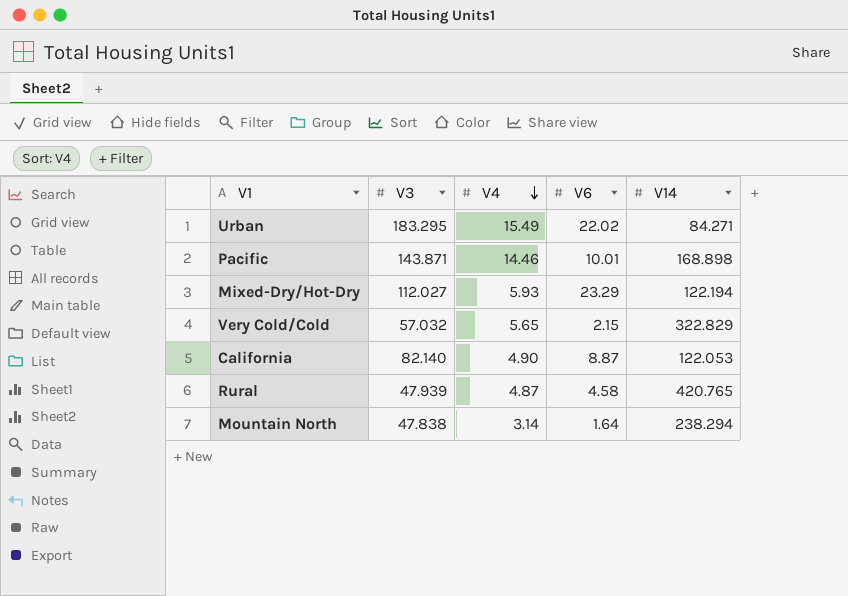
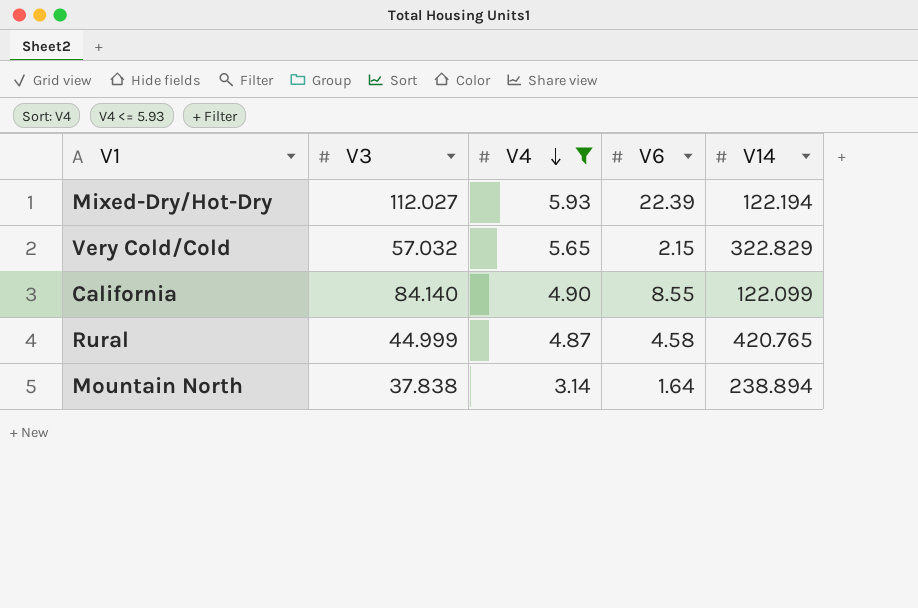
filter: none -> V4 <= 5.93
Mixed-Dry/Hot-Dry | V6: 23.29 -> 22.39
California | V3: 82.140 -> 84.140
California | V6: 8.87 -> 8.55
California | V14: 122.053 -> 122.099
Rural | V3: 47.939 -> 44.999
Mountain North | V3: 47.838 -> 37.838
Mountain North | V14: 238.294 -> 238.894

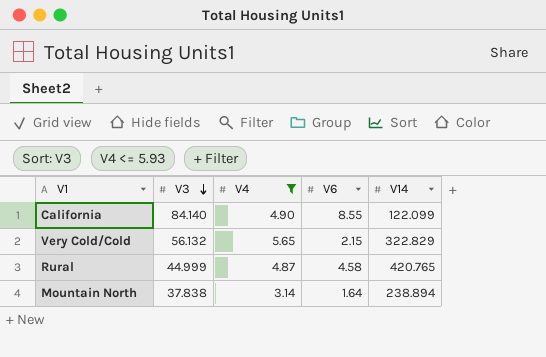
row order: V4 descending -> V3 descending
row Mixed-Dry/Hot-Dry: 112.027 | 5.93 | 22.39 | 122.194 -> none
Very Cold/Cold | V3: 57.032 -> 56.132

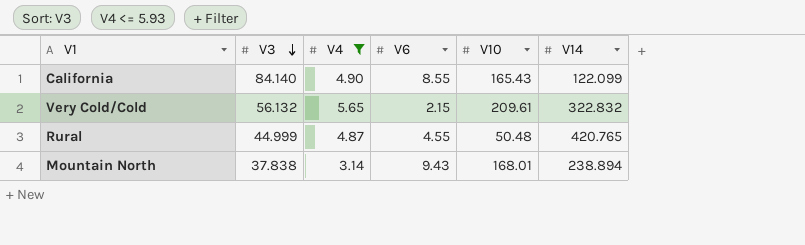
column V10 | position: none -> 5
Very Cold/Cold | V14: 322.829 -> 322.832
Rural | V6: 4.58 -> 4.55
Mountain North | V6: 1.64 -> 9.43

